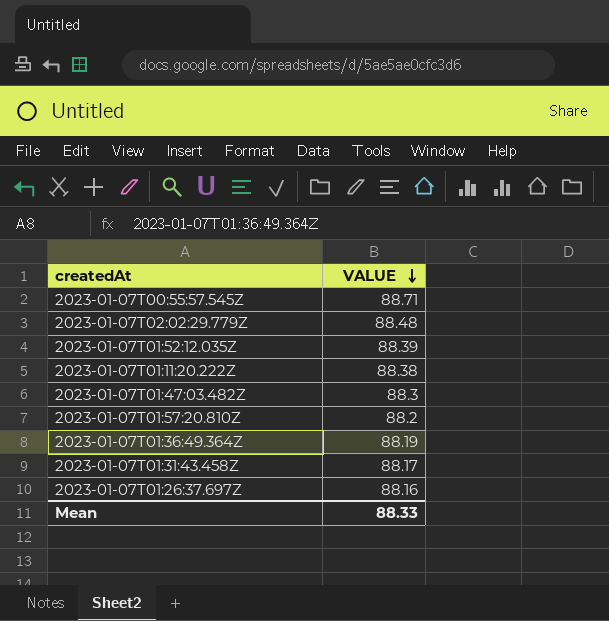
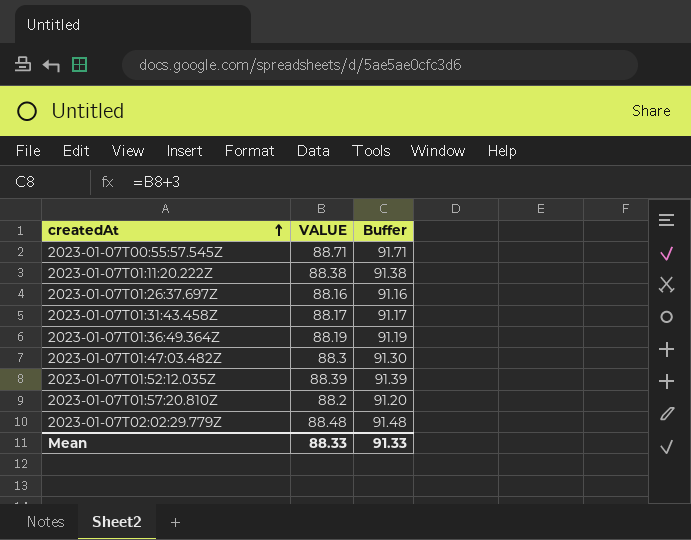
row order: VALUE descending -> createdAt ascending
column Buffer | formula: none -> [VALUE] + 3

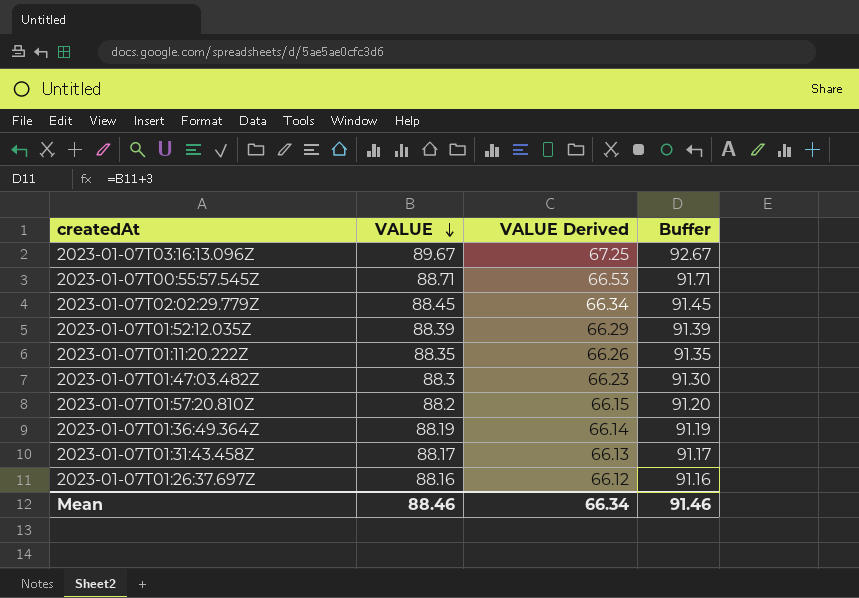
row order: createdAt ascending -> VALUE descending
column VALUE Derived | formula: none -> [VALUE] * 0.75
row 2023-01-07T03:16:13.096Z: none -> 89.67 | 67.25 | 92.67
2023-01-07T02:02:29.779Z | VALUE: 88.48 -> 88.45
2023-01-07T02:02:29.779Z | Buffer: 91.48 -> 91.45
2023-01-07T01:11:20.222Z | VALUE: 88.38 -> 88.35
2023-01-07T01:11:20.222Z | Buffer: 91.38 -> 91.35
Mean | VALUE: 88.33 -> 88.46
Mean | Buffer: 91.33 -> 91.46

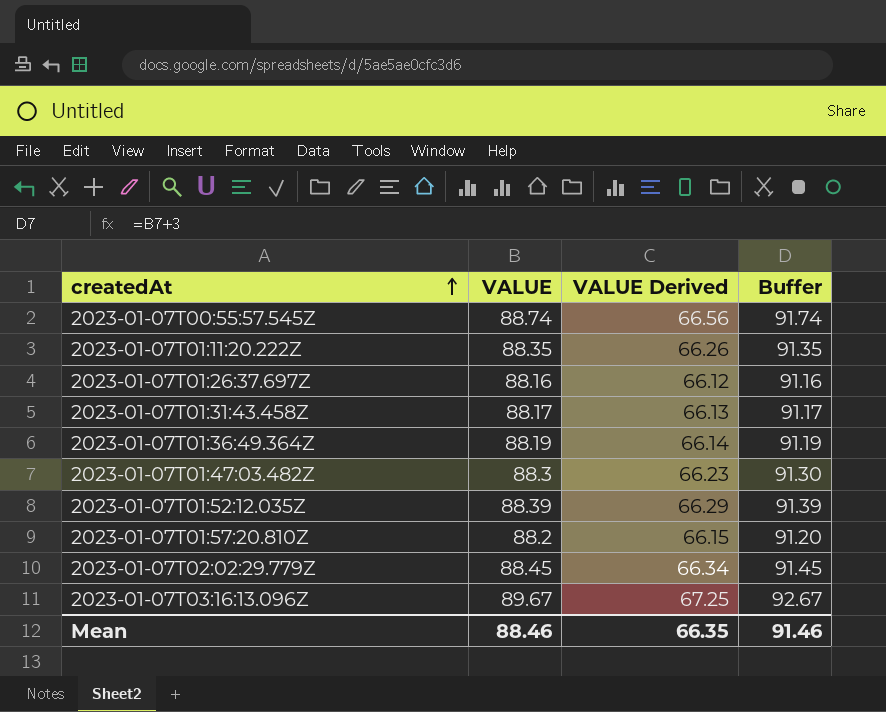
row order: VALUE descending -> createdAt ascending
2023-01-07T00:55:57.545Z | VALUE: 88.71 -> 88.74
2023-01-07T00:55:57.545Z | VALUE Derived: 66.53 -> 66.56
2023-01-07T00:55:57.545Z | Buffer: 91.71 -> 91.74
Mean | VALUE Derived: 66.34 -> 66.35

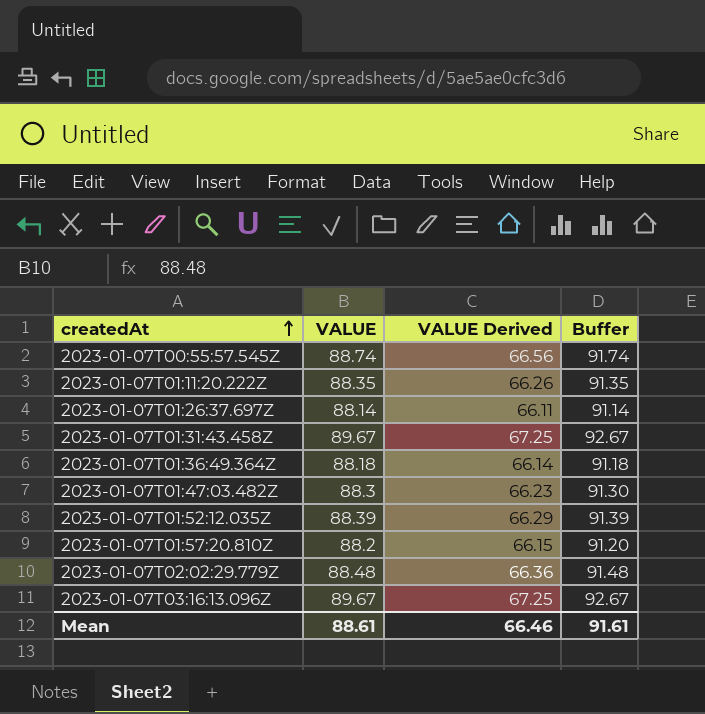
2023-01-07T01:26:37.697Z | VALUE: 88.16 -> 88.14
2023-01-07T01:26:37.697Z | VALUE Derived: 66.12 -> 66.11
2023-01-07T01:26:37.697Z | Buffer: 91.16 -> 91.14
2023-01-07T01:31:43.458Z | VALUE: 88.17 -> 89.67
2023-01-07T01:31:43.458Z | VALUE Derived: 66.13 -> 67.25
2023-01-07T01:31:43.458Z | Buffer: 91.17 -> 92.67
2023-01-07T01:36:49.364Z | VALUE: 88.19 -> 88.18
2023-01-07T01:36:49.364Z | Buffer: 91.19 -> 91.18
2023-01-07T02:02:29.779Z | VALUE: 88.45 -> 88.48
2023-01-07T02:02:29.779Z | VALUE Derived: 66.34 -> 66.36
2023-01-07T02:02:29.779Z | Buffer: 91.45 -> 91.48
Mean | VALUE: 88.46 -> 88.61
Mean | VALUE Derived: 66.35 -> 66.46
Mean | Buffer: 91.46 -> 91.61

